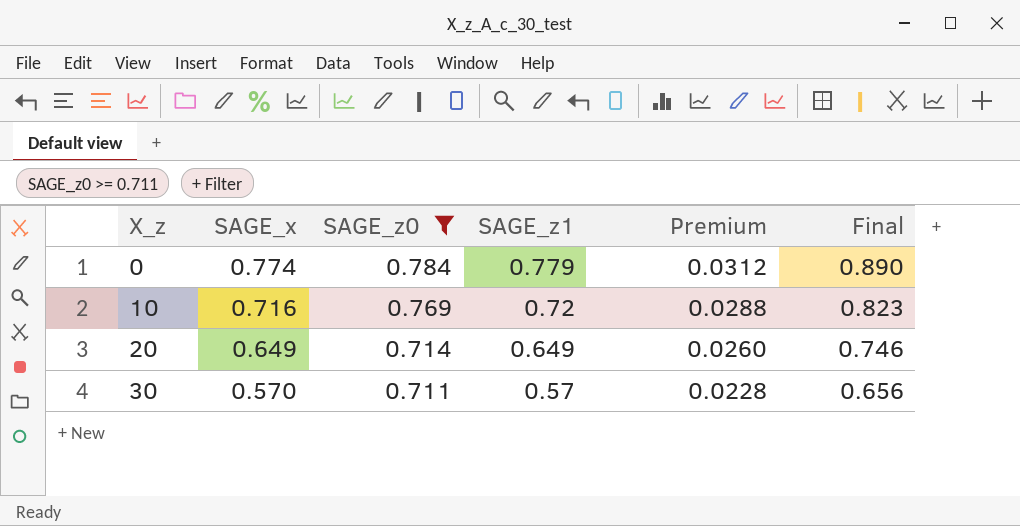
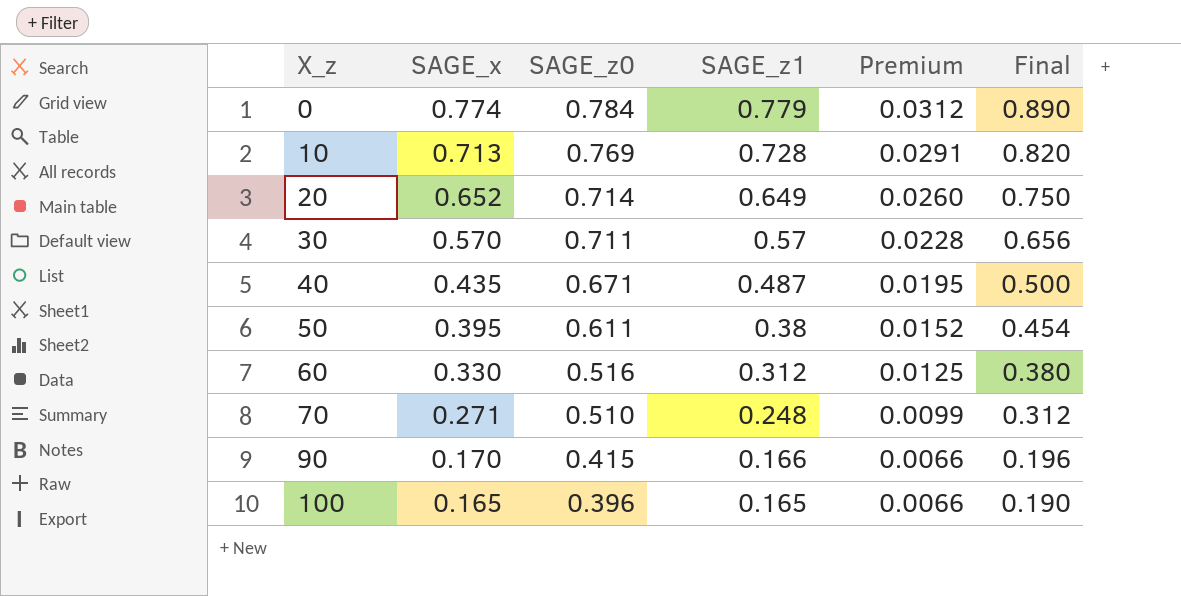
filter: SAGE_z0 >= 0.711 -> none
10 | SAGE_x: 0.716 -> 0.713
10 | SAGE_z1: 0.72 -> 0.728
10 | Premium: 0.0288 -> 0.0291
10 | Final: 0.823 -> 0.820
20 | SAGE_x: 0.649 -> 0.652
20 | Final: 0.746 -> 0.750

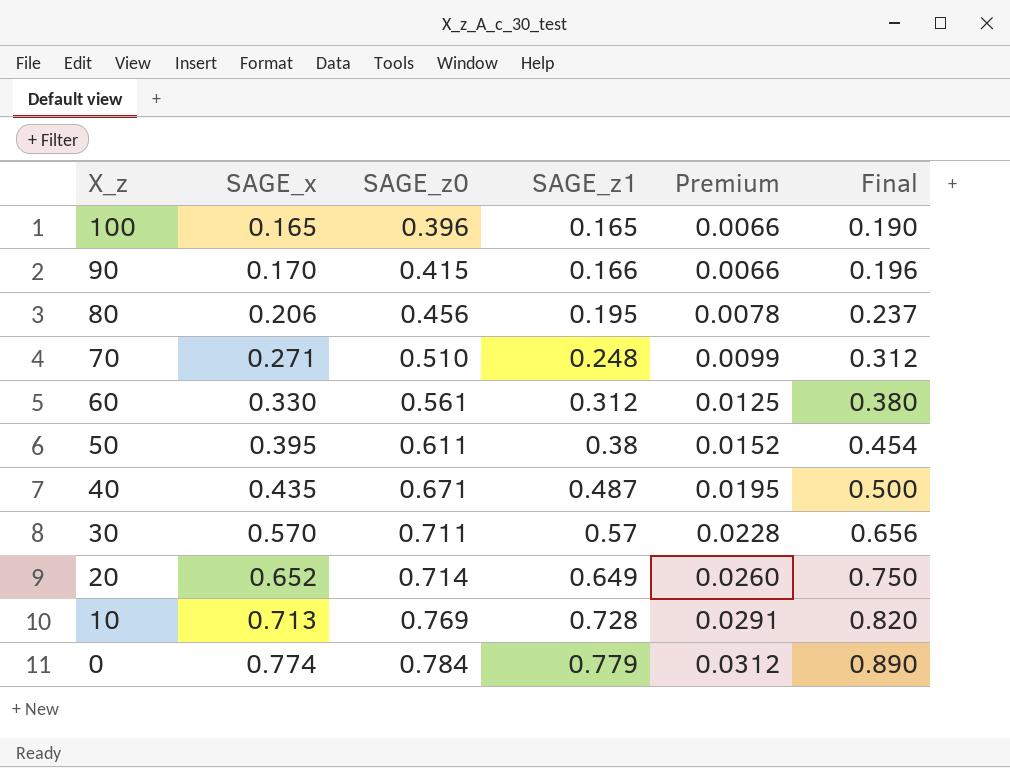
row order: X_z ascending -> X_z descending
row 80: none -> 0.206 | 0.456 | 0.195 | 0.0078 | 0.237
60 | SAGE_z0: 0.516 -> 0.561

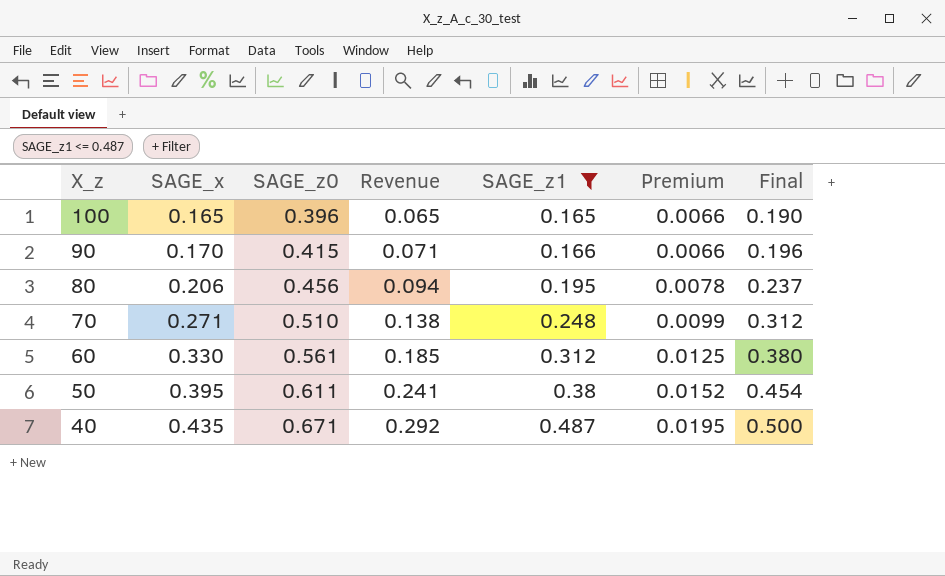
filter: none -> SAGE_z1 <= 0.487
column Revenue | formula: none -> [SAGE_x] * [SAGE_z0]

